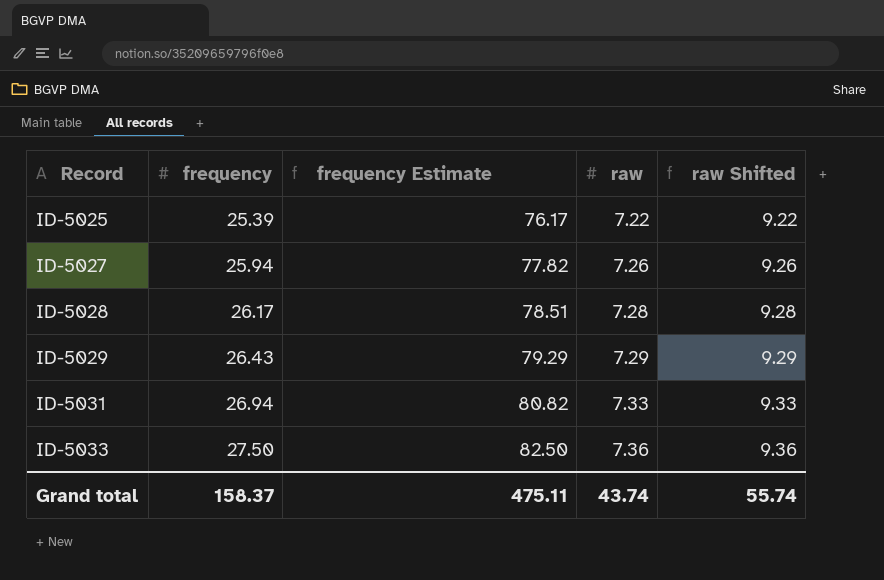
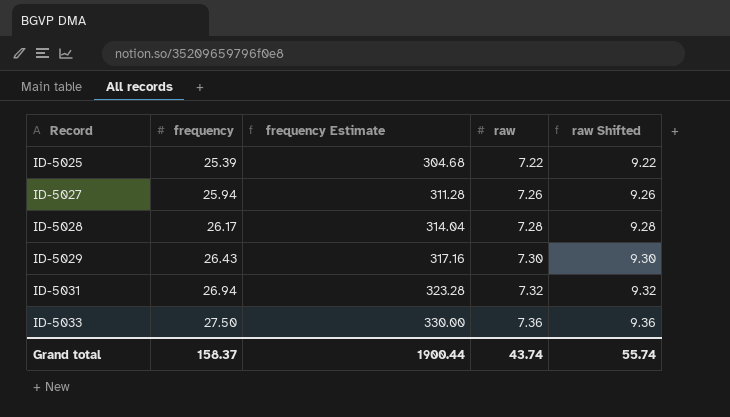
column frequency Estimate | formula: [frequency] * 3 -> [frequency] * 12
ID-5029 | raw: 7.29 -> 7.30
ID-5029 | raw Shifted: 9.29 -> 9.30
ID-5031 | raw: 7.33 -> 7.32
ID-5031 | raw Shifted: 9.33 -> 9.32
Grand total | frequency Estimate: 475.11 -> 1900.44

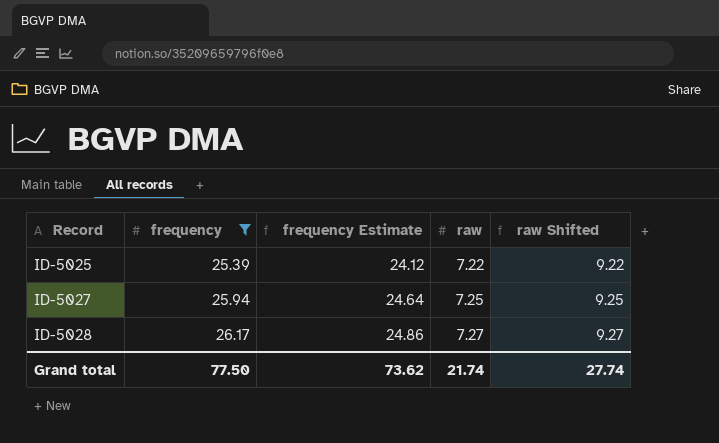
filter: none -> frequency <= 26.17
column frequency Estimate | formula: [frequency] * 12 -> [frequency] * 0.95
ID-5027 | raw: 7.26 -> 7.25
ID-5027 | raw Shifted: 9.26 -> 9.25
ID-5028 | raw: 7.28 -> 7.27
ID-5028 | raw Shifted: 9.28 -> 9.27
Grand total | frequency: 158.37 -> 77.50
Grand total | frequency Estimate: 1900.44 -> 73.62
Grand total | raw: 43.74 -> 21.74
Grand total | raw Shifted: 55.74 -> 27.74

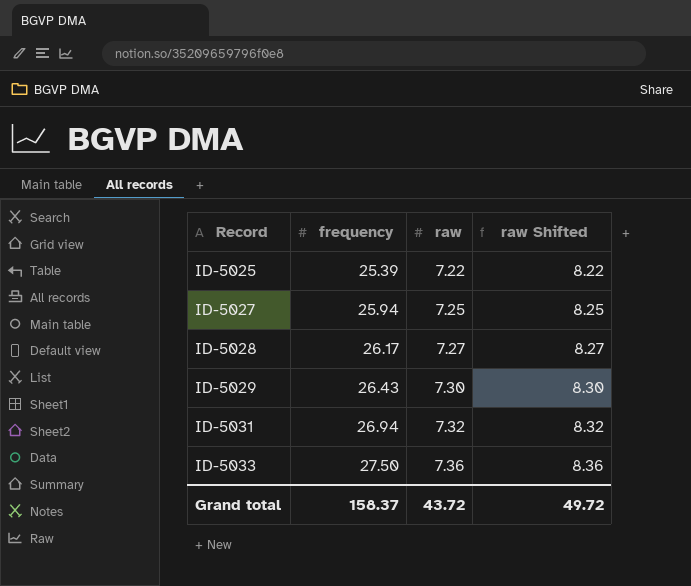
filter: frequency <= 26.17 -> none
column frequency Estimate | formula: [frequency] * 0.95 -> none
column raw Shifted | formula: [raw] + 2 -> [raw] + 1
Grand total | frequency: 77.50 -> 158.37
Grand total | raw: 21.74 -> 43.72
Grand total | raw Shifted: 27.74 -> 49.72

